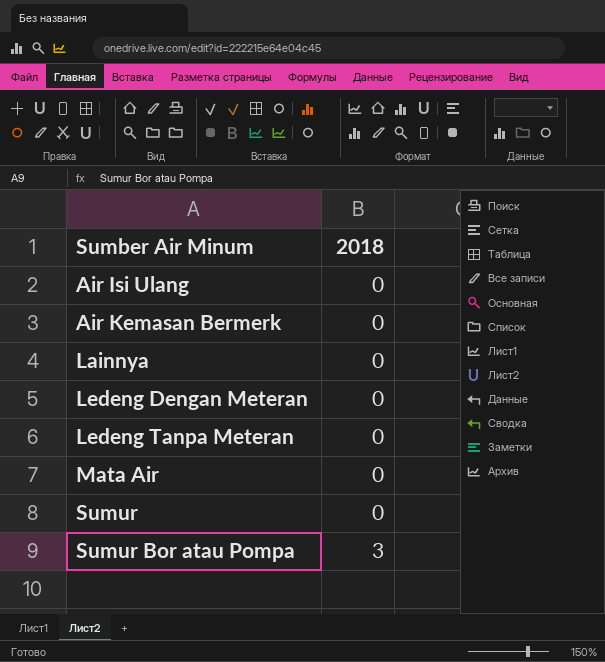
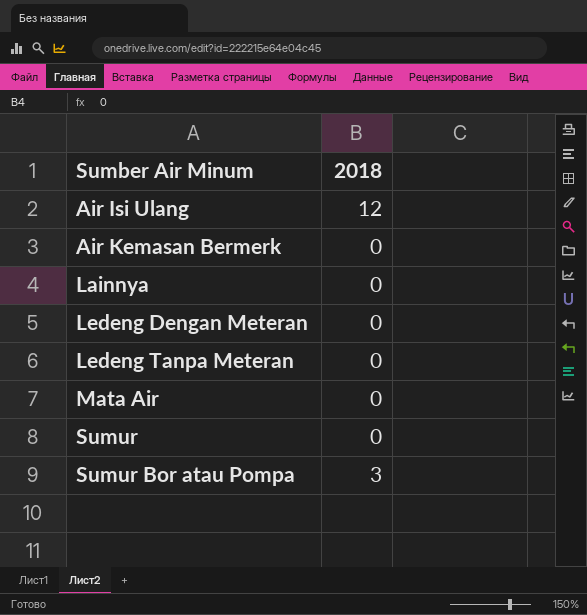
Air Isi Ulang | 2018: 0 -> 12

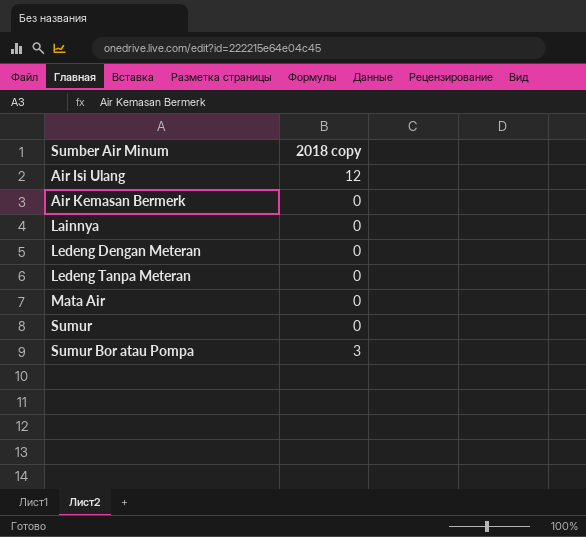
column name: 2018 -> 2018 copy

